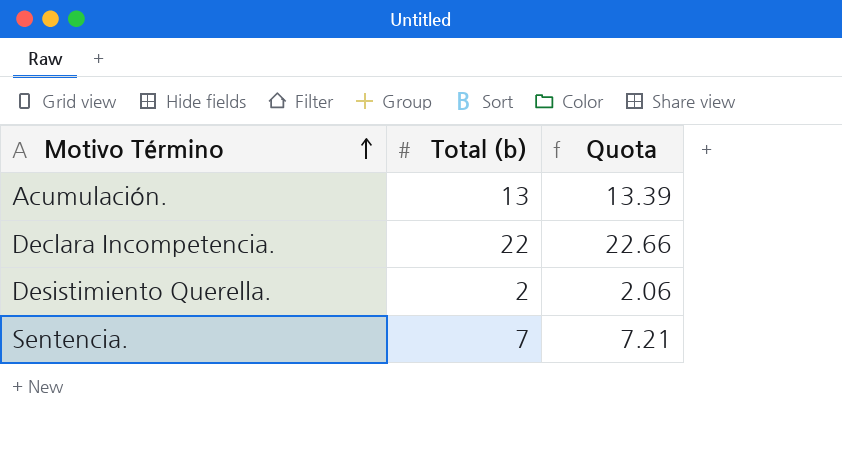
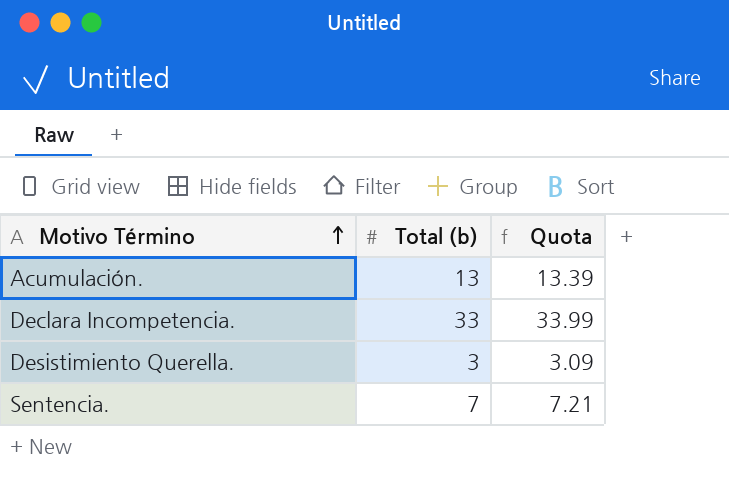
Declara Incompetencia. | Total (b): 22 -> 33
Declara Incompetencia. | Quota: 22.66 -> 33.99
Desistimiento Querella. | Total (b): 2 -> 3
Desistimiento Querella. | Quota: 2.06 -> 3.09

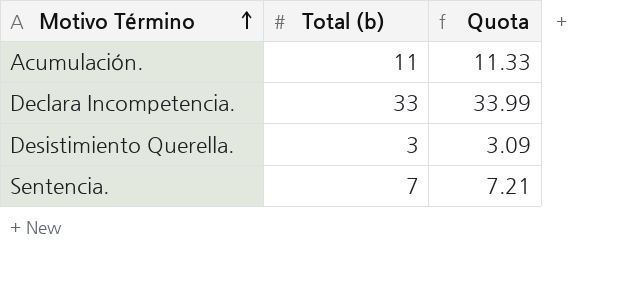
Acumulación. | Total (b): 13 -> 11
Acumulación. | Quota: 13.39 -> 11.33

